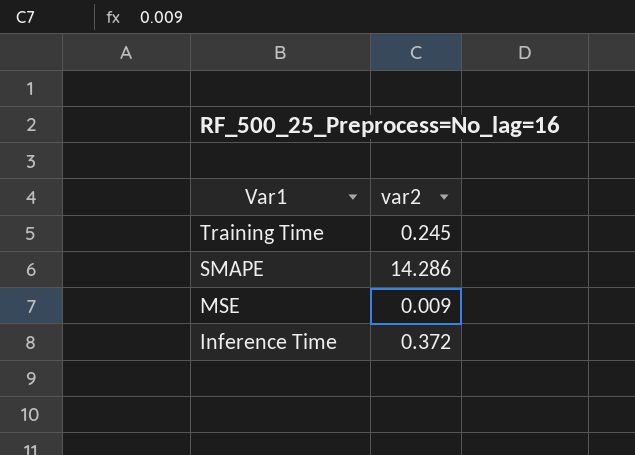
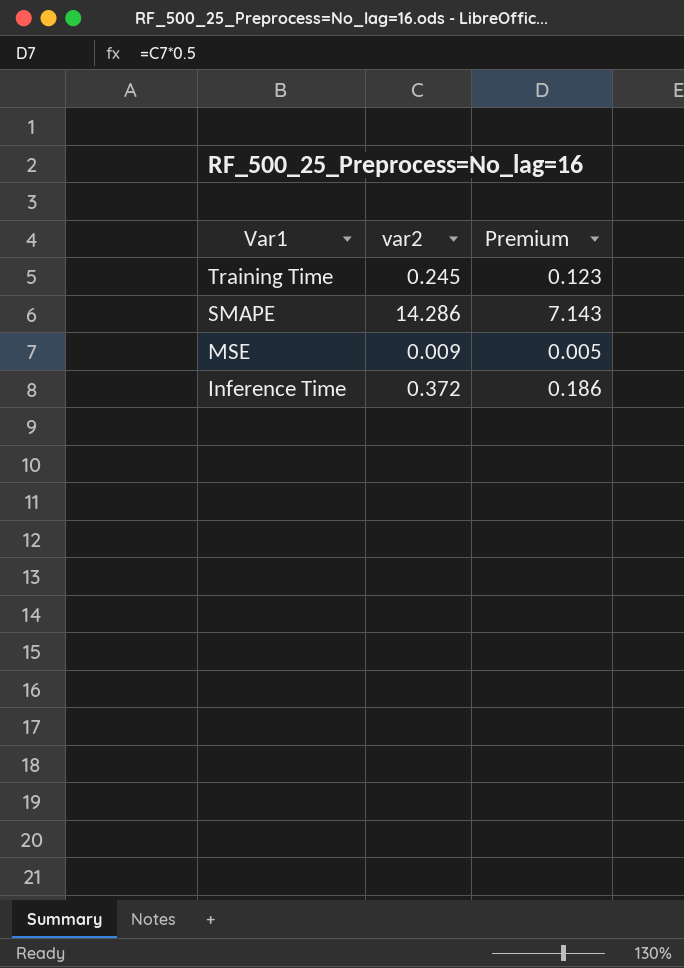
column Premium | formula: none -> [var2] * 0.5

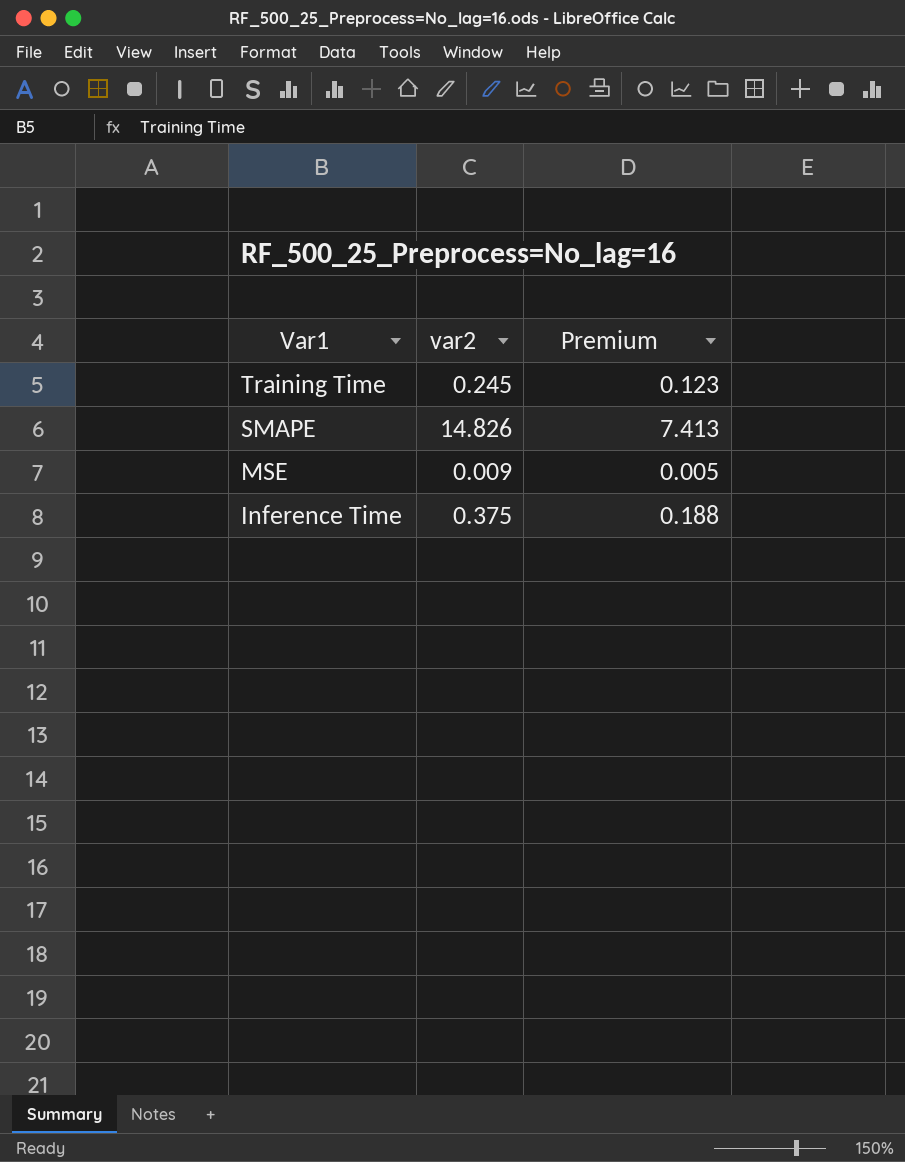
SMAPE | var2: 14.286 -> 14.826
SMAPE | Premium: 7.143 -> 7.413
Inference Time | var2: 0.372 -> 0.375
Inference Time | Premium: 0.186 -> 0.188

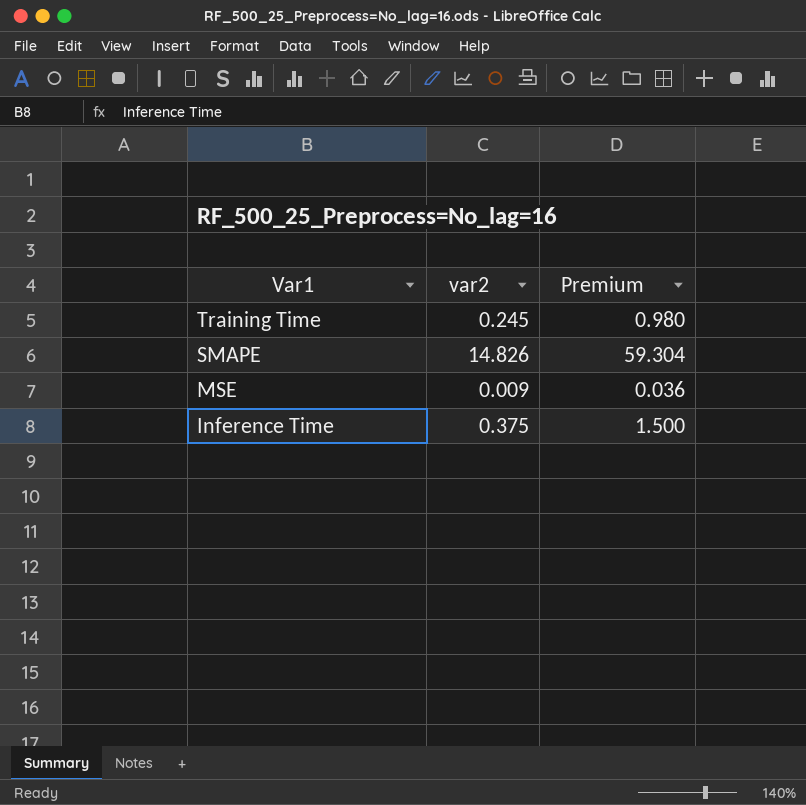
column Premium | formula: [var2] * 0.5 -> [var2] * 4

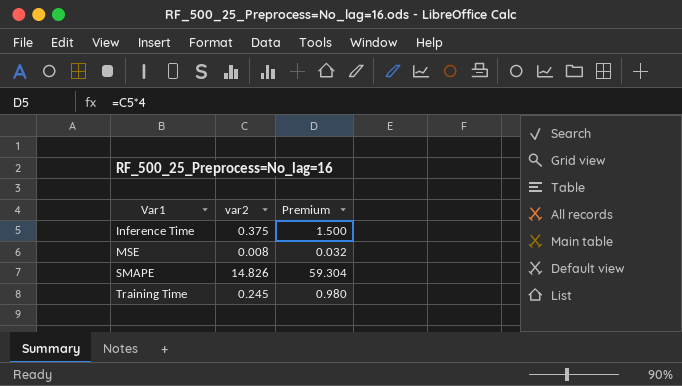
row order: Var1 descending -> Var1 ascending
MSE | var2: 0.009 -> 0.008
MSE | Premium: 0.036 -> 0.032

